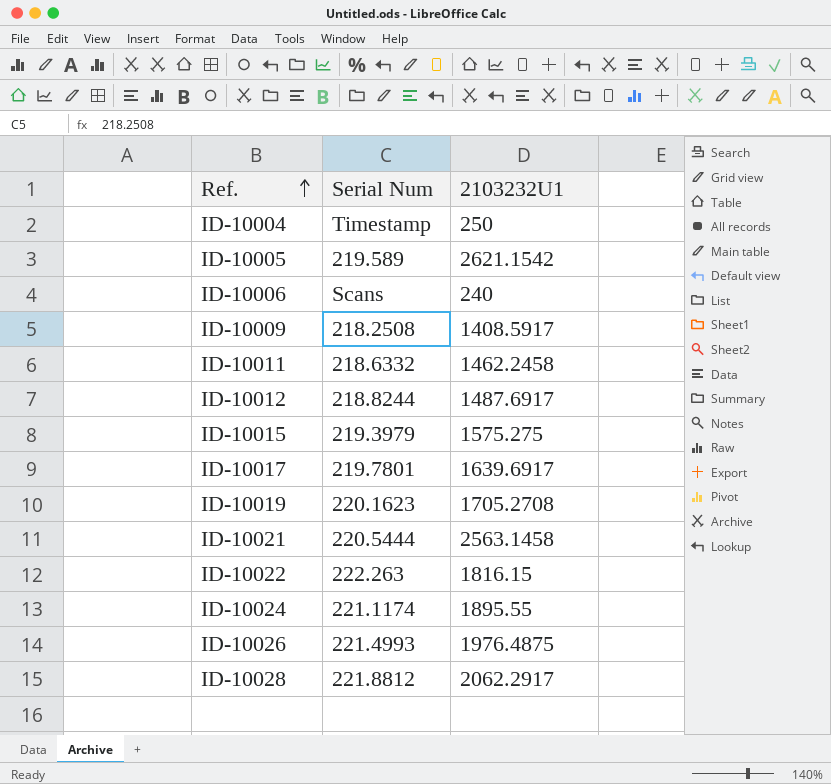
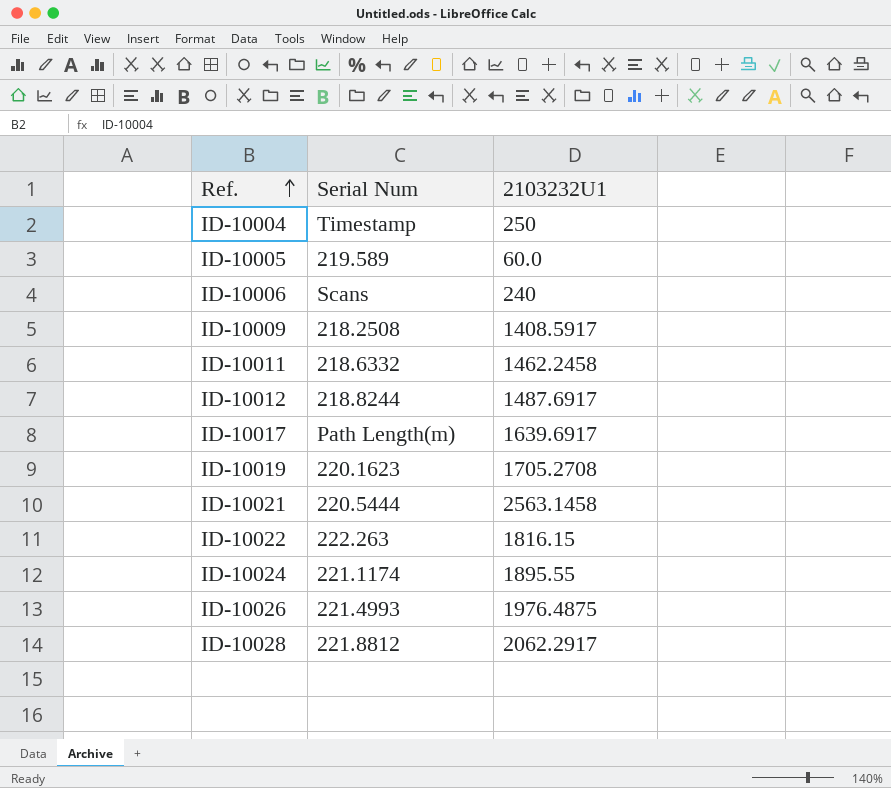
row ID-10015: 219.3979 | 1575.275 -> none
ID-10005 | 2103232U1: 2621.1542 -> 60.0
ID-10017 | Serial Num: 219.7801 -> Path Length(m)

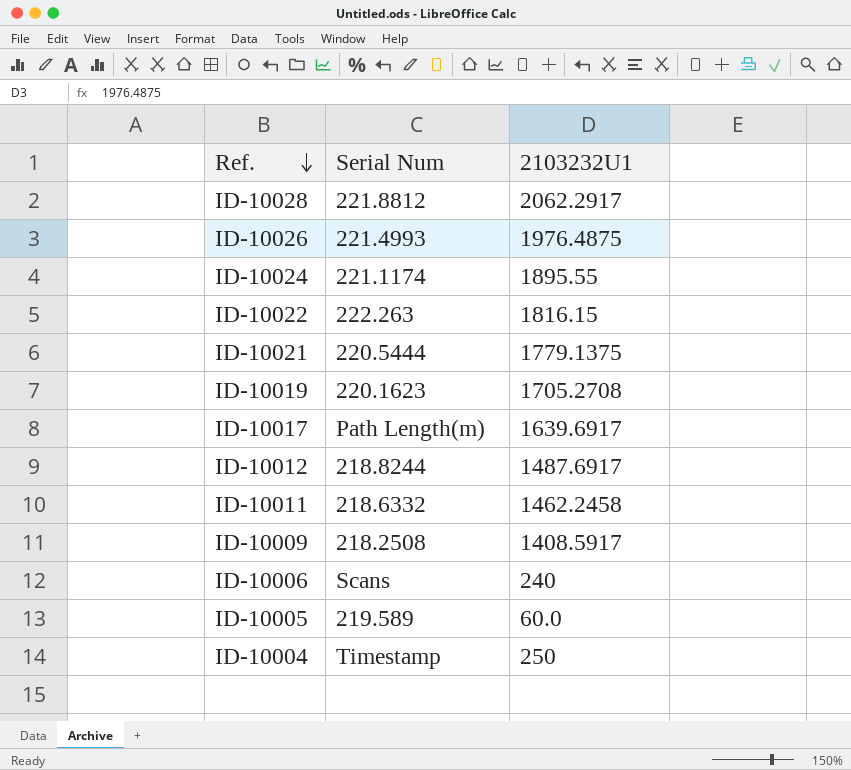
row order: Ref. ascending -> Ref. descending
ID-10021 | 2103232U1: 2563.1458 -> 1779.1375

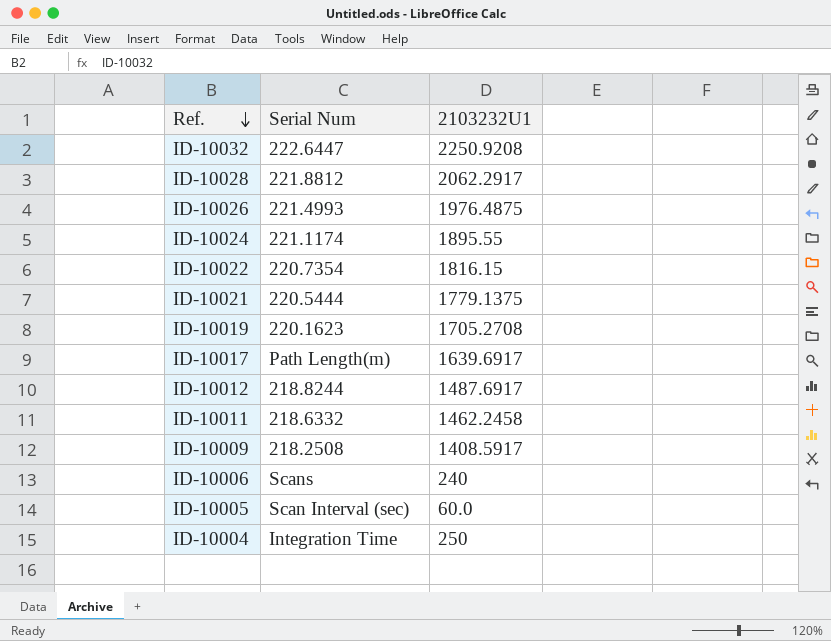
row ID-10032: none -> 222.6447 | 2250.9208
ID-10022 | Serial Num: 222.263 -> 220.7354
ID-10005 | Serial Num: 219.589 -> Scan Interval (sec)
ID-10004 | Serial Num: Timestamp -> Integration Time

